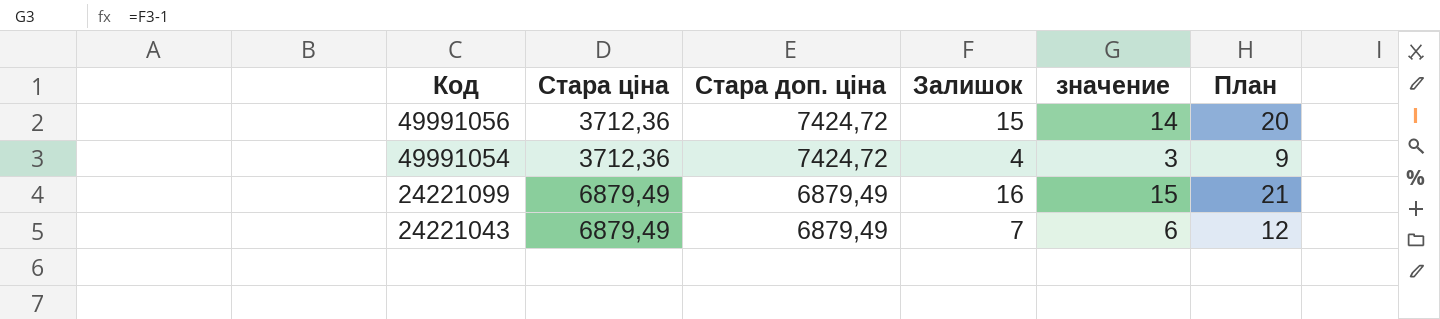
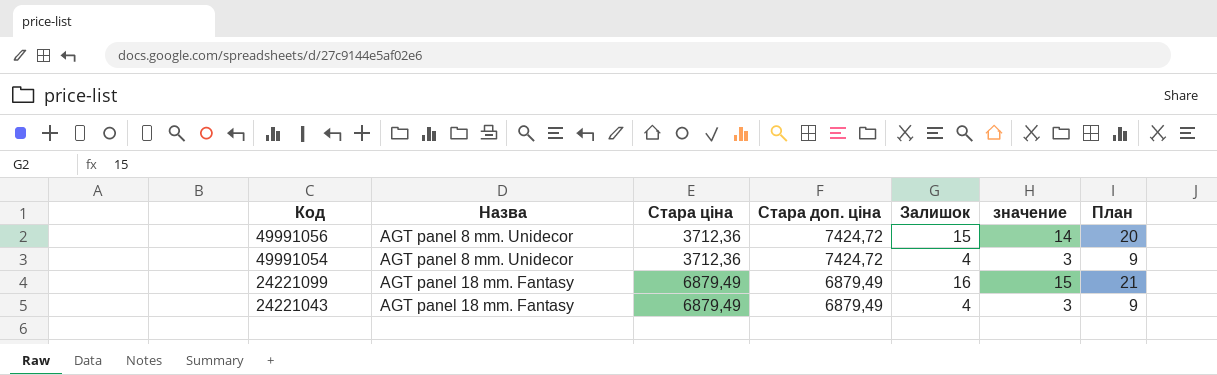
column Назва | position: none -> 2
24221043 | Залишок: 7 -> 4
24221043 | значение: 6 -> 3
24221043 | План: 12 -> 9

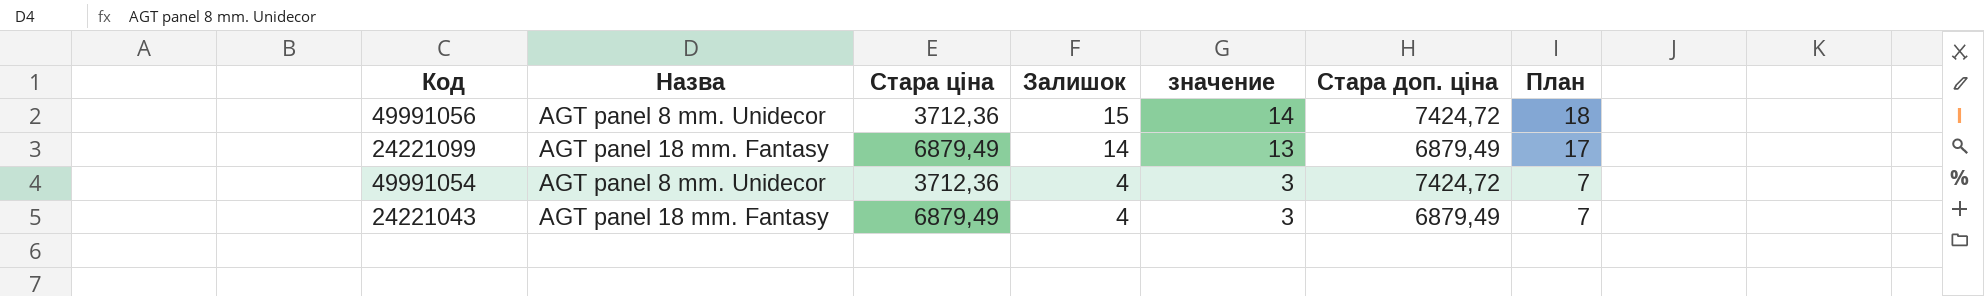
row order: Код descending -> Залишок descending
column Стара доп. ціна | position: 4 -> 6
column План | formula: [Залишок] + 5 -> [Залишок] + 3
24221099 | Залишок: 16 -> 14
24221099 | значение: 15 -> 13

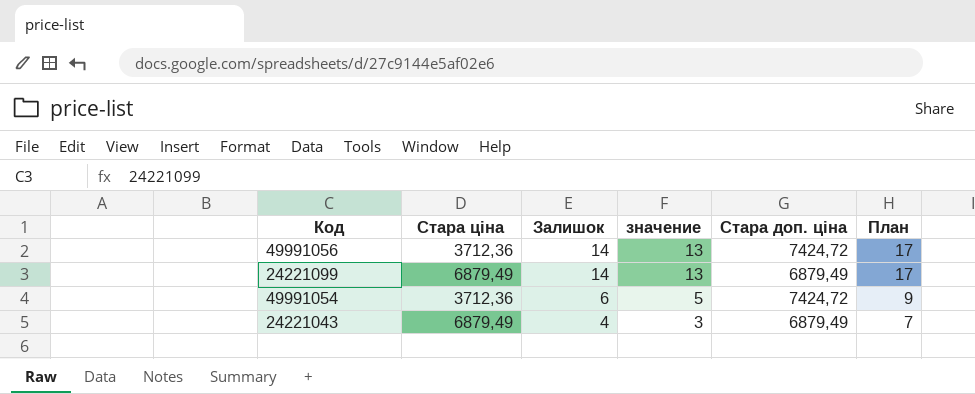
column Назва | position: 2 -> none
49991056 | Залишок: 15 -> 14
49991056 | значение: 14 -> 13
49991056 | План: 18 -> 17
49991054 | Залишок: 4 -> 6
49991054 | значение: 3 -> 5
49991054 | План: 7 -> 9

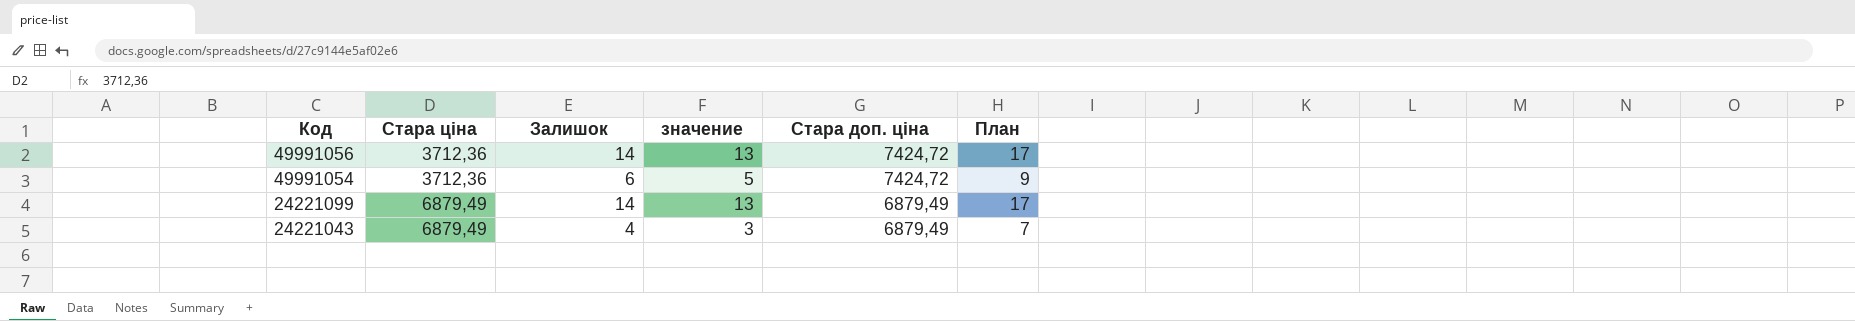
row order: Залишок descending -> Код descending

